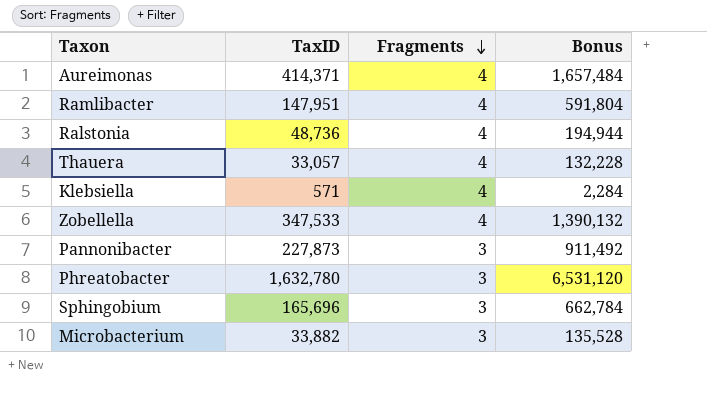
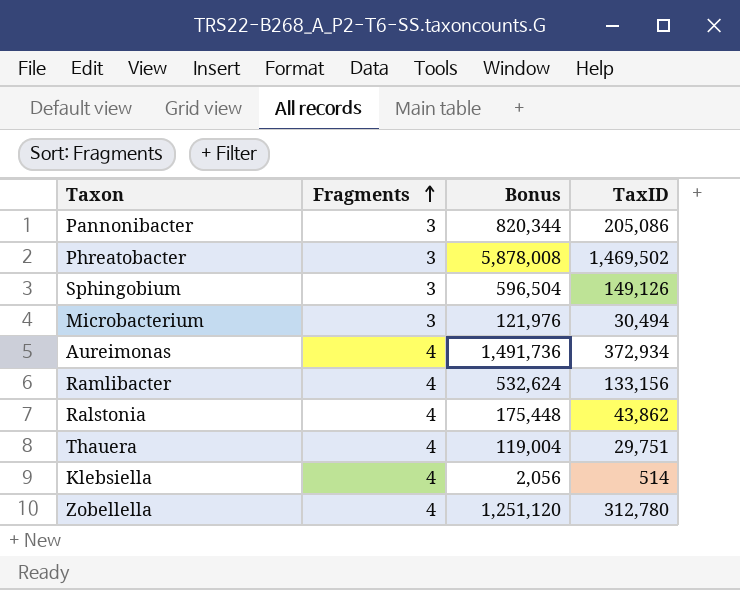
row order: Fragments descending -> Fragments ascending
column TaxID | position: 2 -> 4
Pannonibacter | Bonus: 911,492 -> 820,344
Pannonibacter | TaxID: 227,873 -> 205,086
Phreatobacter | Bonus: 6,531,120 -> 5,878,008
Phreatobacter | TaxID: 1,632,780 -> 1,469,502
Sphingobium | Bonus: 662,784 -> 596,504
Sphingobium | TaxID: 165,696 -> 149,126
Microbacterium | Bonus: 135,528 -> 121,976
Microbacterium | TaxID: 33,882 -> 30,494
Aureimonas | Bonus: 1,657,484 -> 1,491,736
Aureimonas | TaxID: 414,371 -> 372,934
Ramlibacter | Bonus: 591,804 -> 532,624
Ramlibacter | TaxID: 147,951 -> 133,156
Ralstonia | Bonus: 194,944 -> 175,448
Ralstonia | TaxID: 48,736 -> 43,862
Thauera | Bonus: 132,228 -> 119,004
Thauera | TaxID: 33,057 -> 29,751
Klebsiella | Bonus: 2,284 -> 2,056
Klebsiella | TaxID: 571 -> 514
Zobellella | Bonus: 1,390,132 -> 1,251,120
Zobellella | TaxID: 347,533 -> 312,780

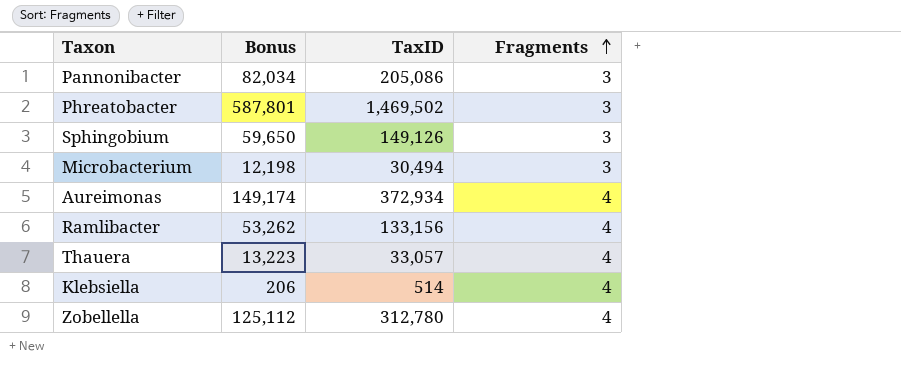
column Bonus | formula: [TaxID] * 4 -> [TaxID] * 0.4
column Fragments | position: 2 -> 4
row Ralstonia: 4 | 175,448 | 43,862 -> none
Thauera | TaxID: 29,751 -> 33,057

